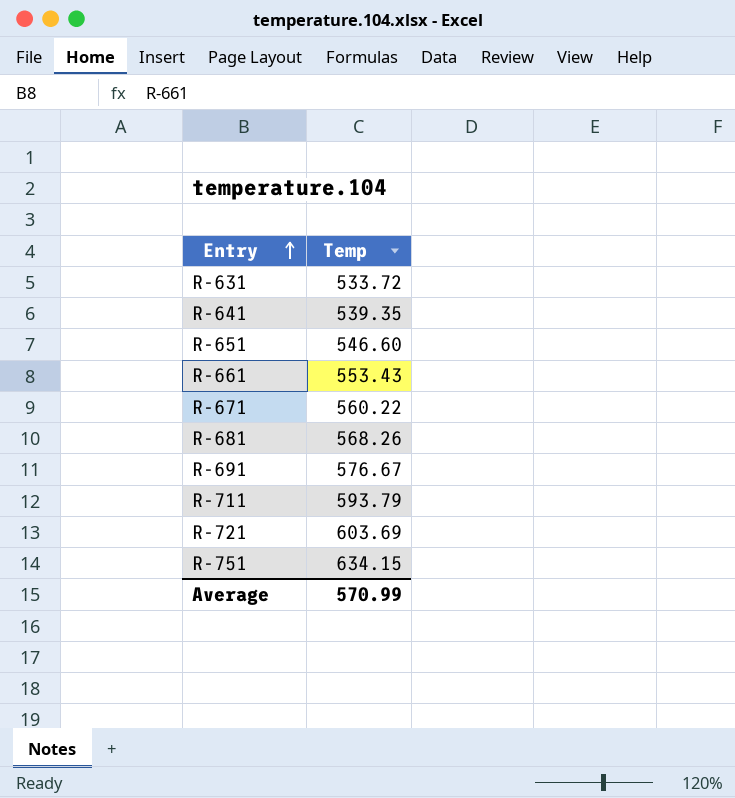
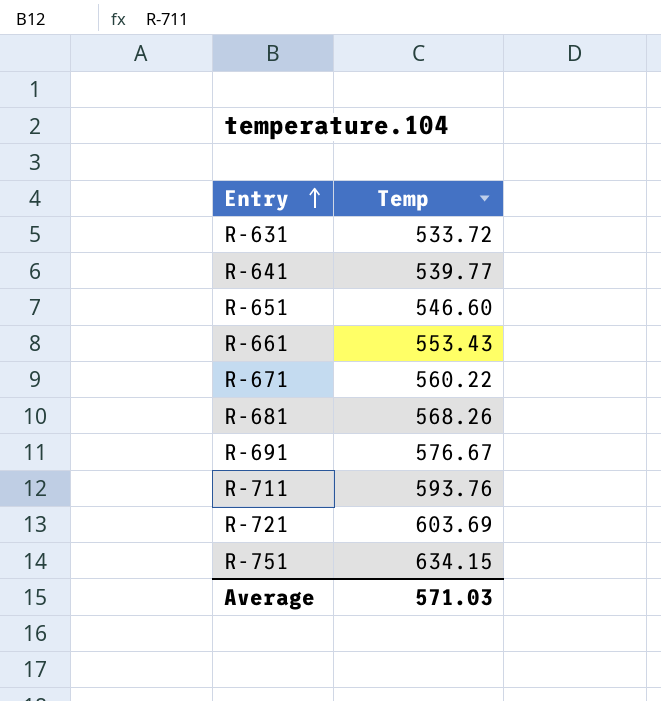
R-641 | Temp: 539.35 -> 539.77
R-711 | Temp: 593.79 -> 593.76
Average | Temp: 570.99 -> 571.03

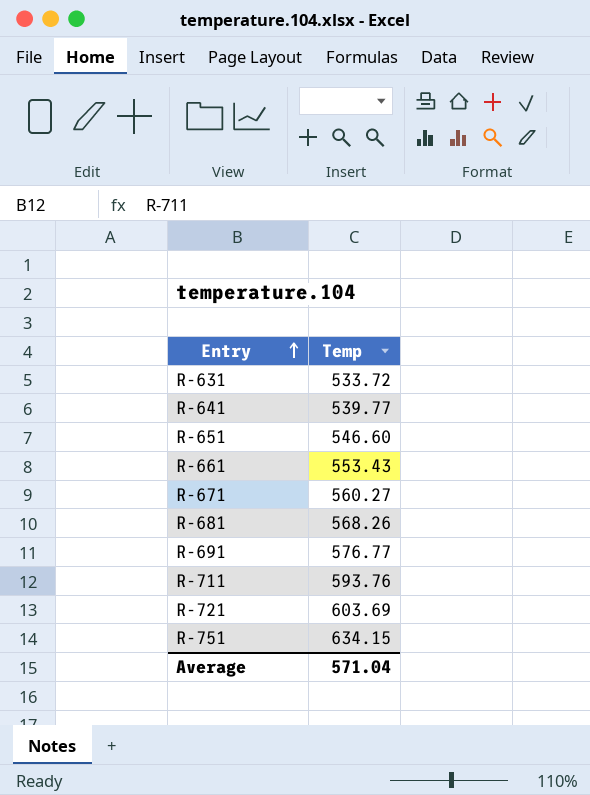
R-671 | Temp: 560.22 -> 560.27
R-691 | Temp: 576.67 -> 576.77
Average | Temp: 571.03 -> 571.04

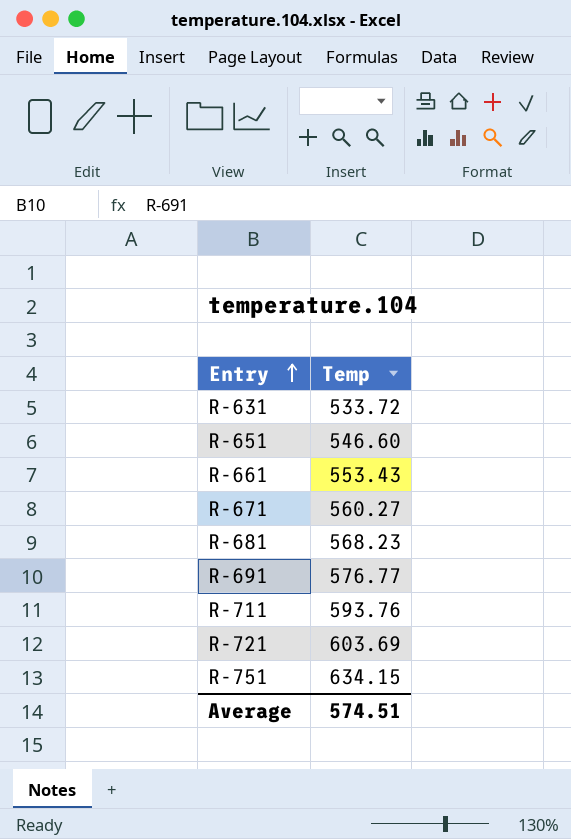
row R-641: 539.77 -> none
R-681 | Temp: 568.26 -> 568.23
Average | Temp: 571.04 -> 574.51

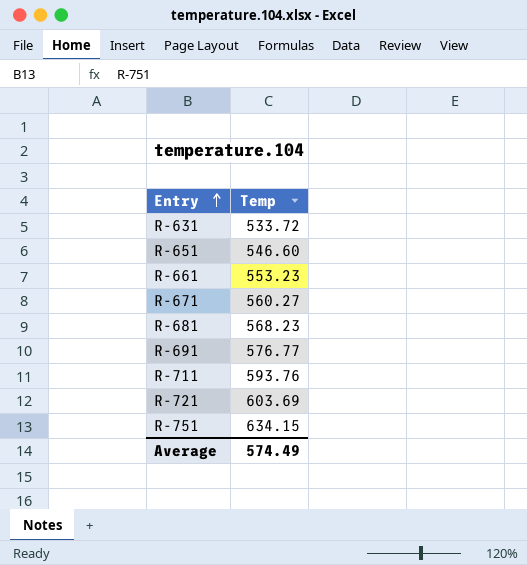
R-661 | Temp: 553.43 -> 553.23
Average | Temp: 574.51 -> 574.49

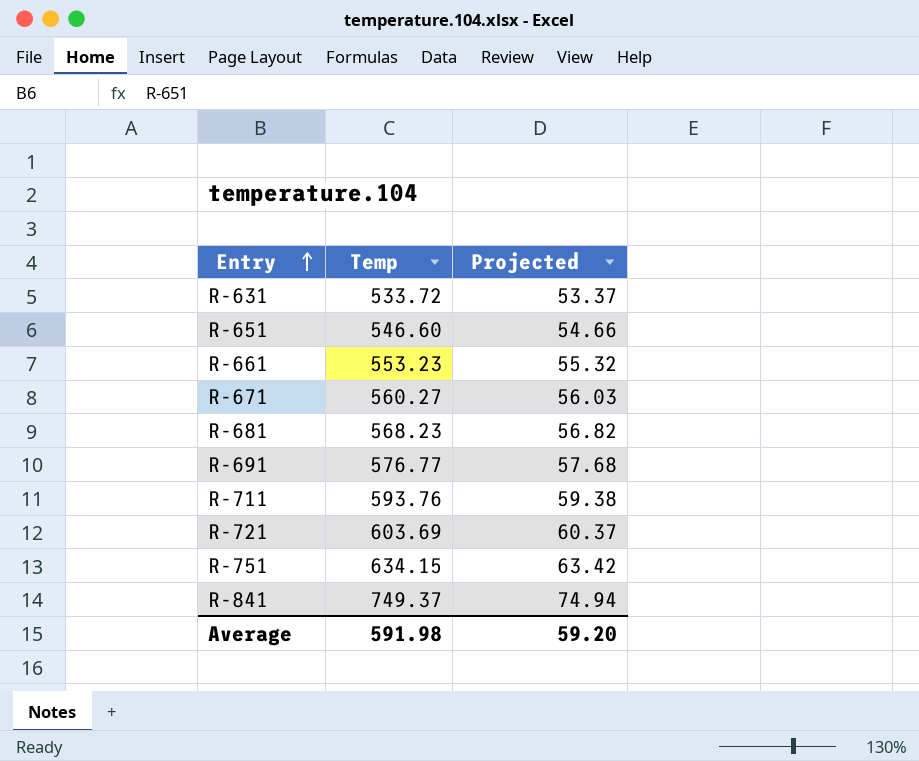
column Projected | formula: none -> [Temp] * 0.1
row R-841: none -> 749.37 | 74.94
Average | Temp: 574.49 -> 591.98

